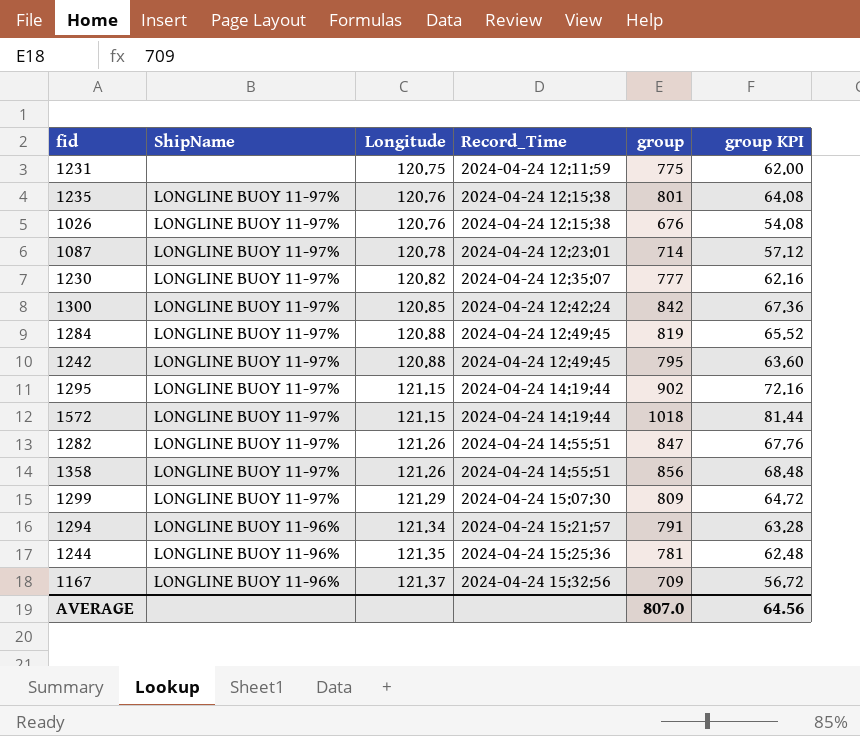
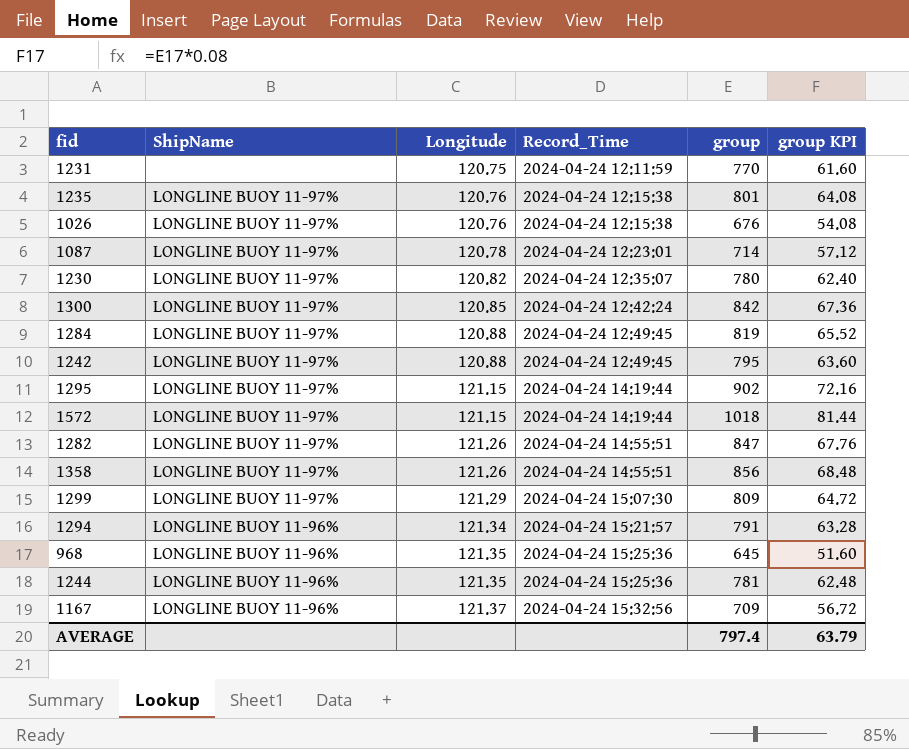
1231 | group: 775 -> 770
1231 | group KPI: 62.00 -> 61.60
1230 | group: 777 -> 780
1230 | group KPI: 62.16 -> 62.40
row 968: none -> LONGLINE BUOY 11-96% | 121.35 | 2024-04-24 15:25:36 | 645 | 51.60
AVERAGE | group: 807.0 -> 797.4
AVERAGE | group KPI: 64.56 -> 63.79

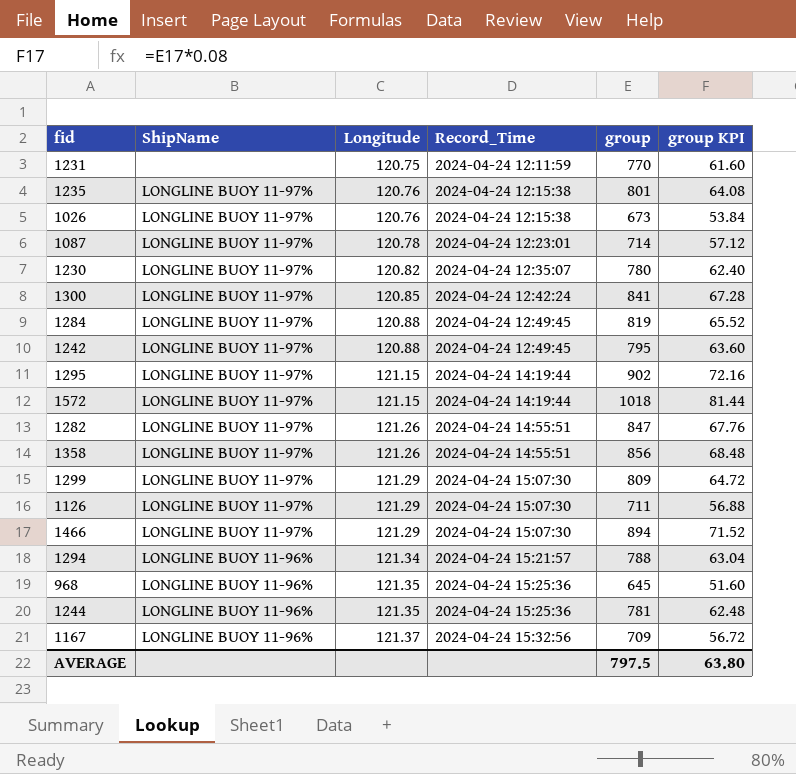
1026 | group: 676 -> 673
1026 | group KPI: 54.08 -> 53.84
1300 | group: 842 -> 841
1300 | group KPI: 67.36 -> 67.28
row 1126: none -> LONGLINE BUOY 11-97% | 121.29 | 2024-04-24 15:07:30 | 711 | 56.88
row 1466: none -> LONGLINE BUOY 11-97% | 121.29 | 2024-04-24 15:07:30 | 894 | 71.52
1294 | group: 791 -> 788
1294 | group KPI: 63.28 -> 63.04
AVERAGE | group: 797.4 -> 797.5
AVERAGE | group KPI: 63.79 -> 63.80

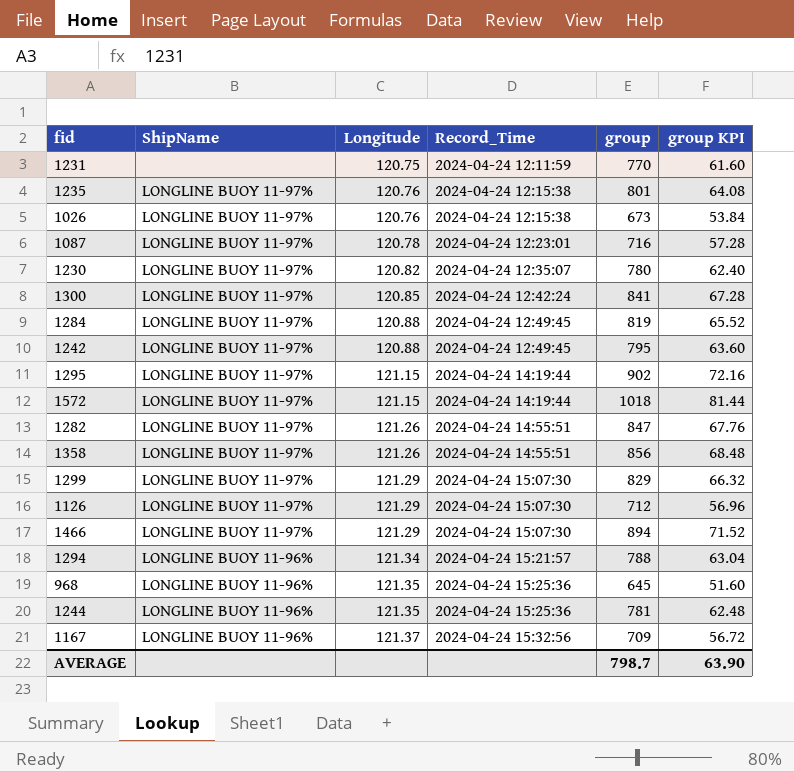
1087 | group: 714 -> 716
1087 | group KPI: 57.12 -> 57.28
1299 | group: 809 -> 829
1299 | group KPI: 64.72 -> 66.32
1126 | group: 711 -> 712
1126 | group KPI: 56.88 -> 56.96
AVERAGE | group: 797.5 -> 798.7
AVERAGE | group KPI: 63.80 -> 63.90

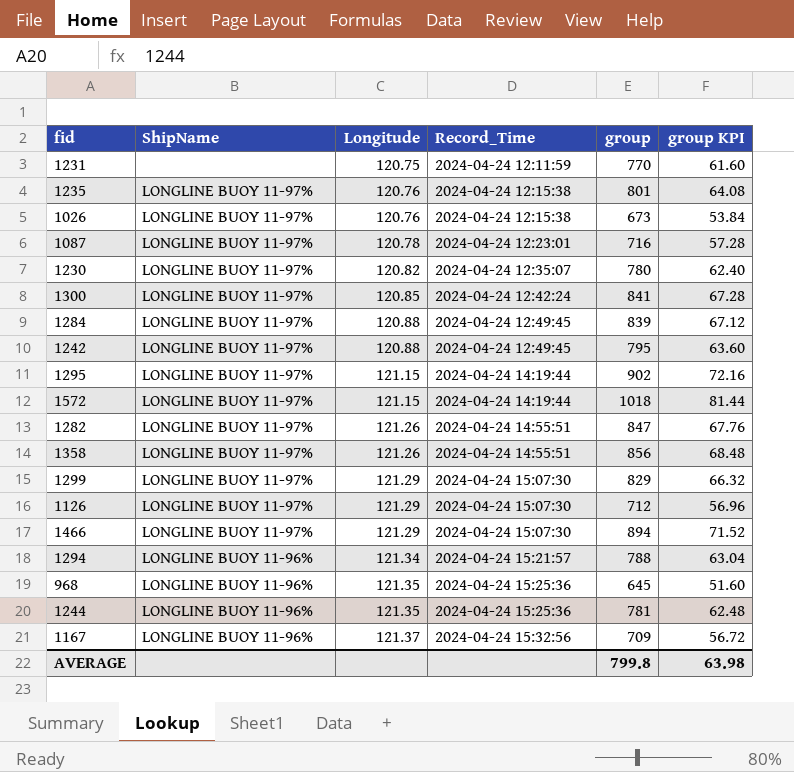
1284 | group: 819 -> 839
1284 | group KPI: 65.52 -> 67.12
AVERAGE | group: 798.7 -> 799.8
AVERAGE | group KPI: 63.90 -> 63.98

